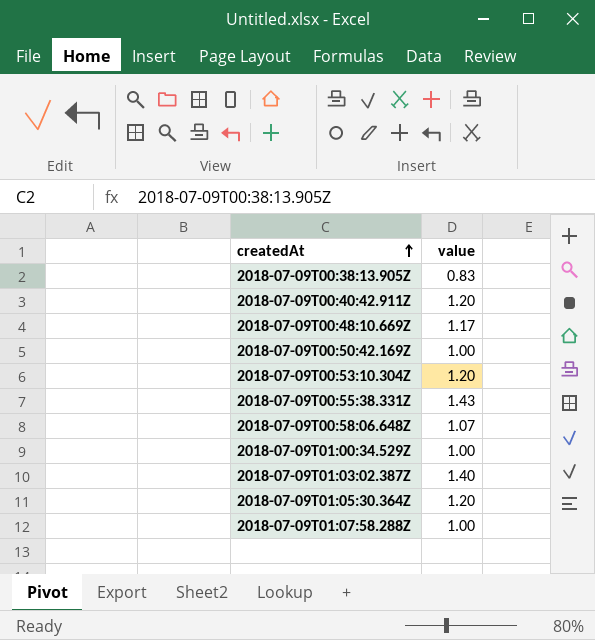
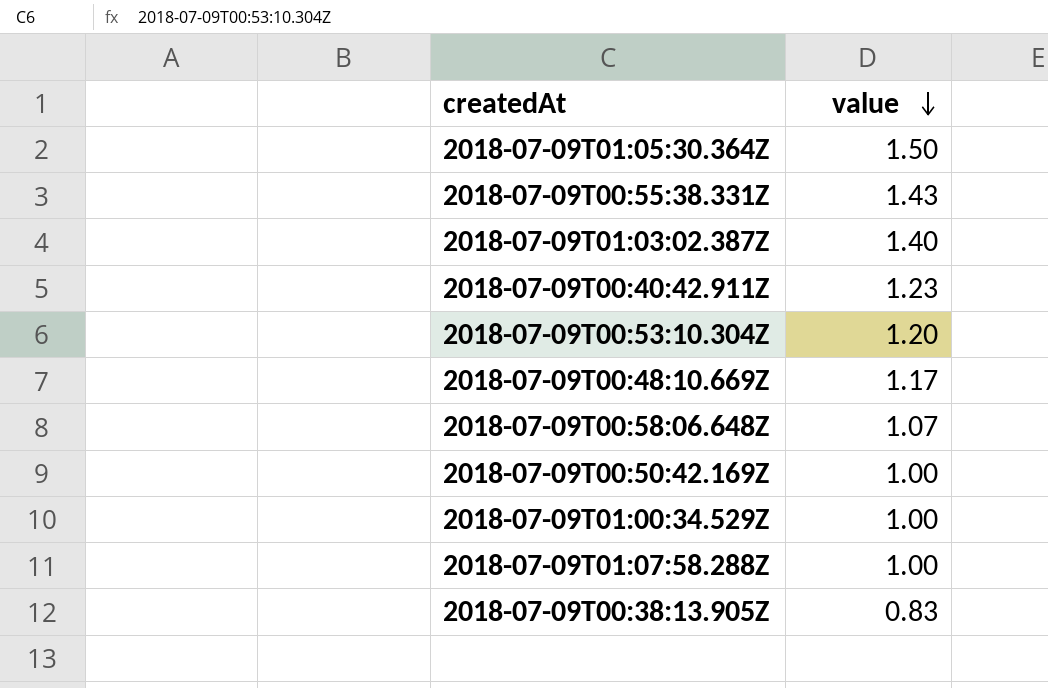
row order: createdAt ascending -> value descending
2018-07-09T01:05:30.364Z | value: 1.20 -> 1.50
2018-07-09T00:40:42.911Z | value: 1.20 -> 1.23

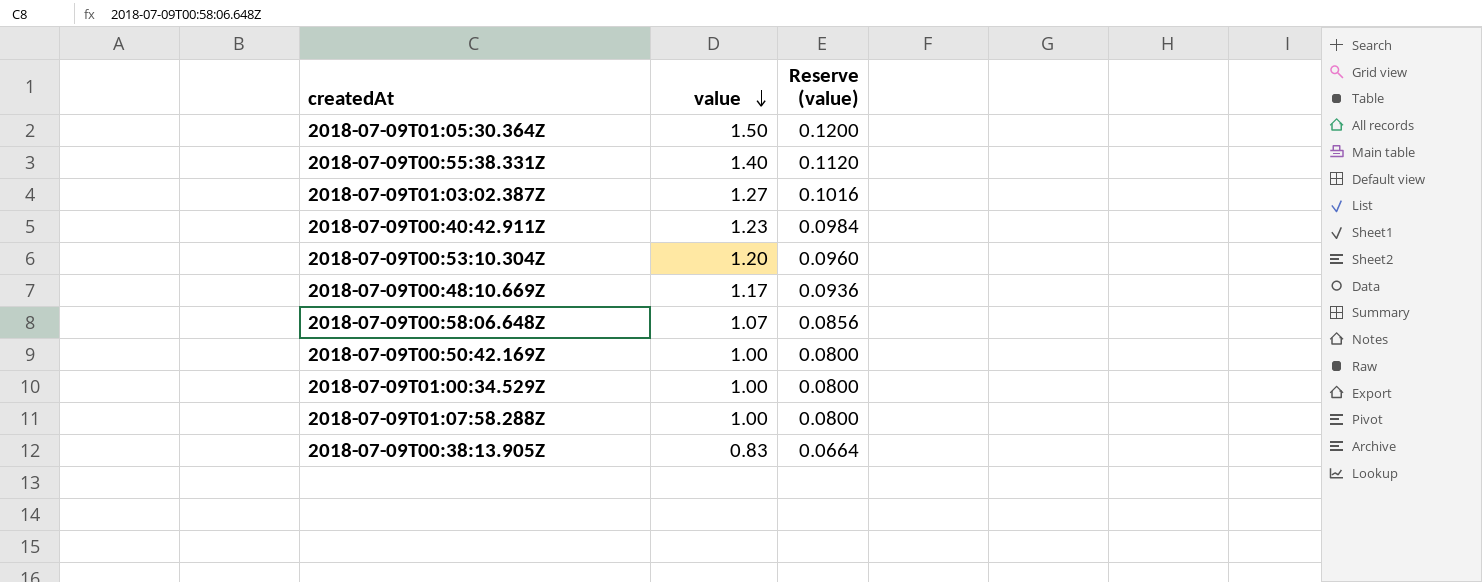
column Reserve (value) | formula: none -> [value] * 0.08
2018-07-09T00:55:38.331Z | value: 1.43 -> 1.40
2018-07-09T01:03:02.387Z | value: 1.40 -> 1.27

